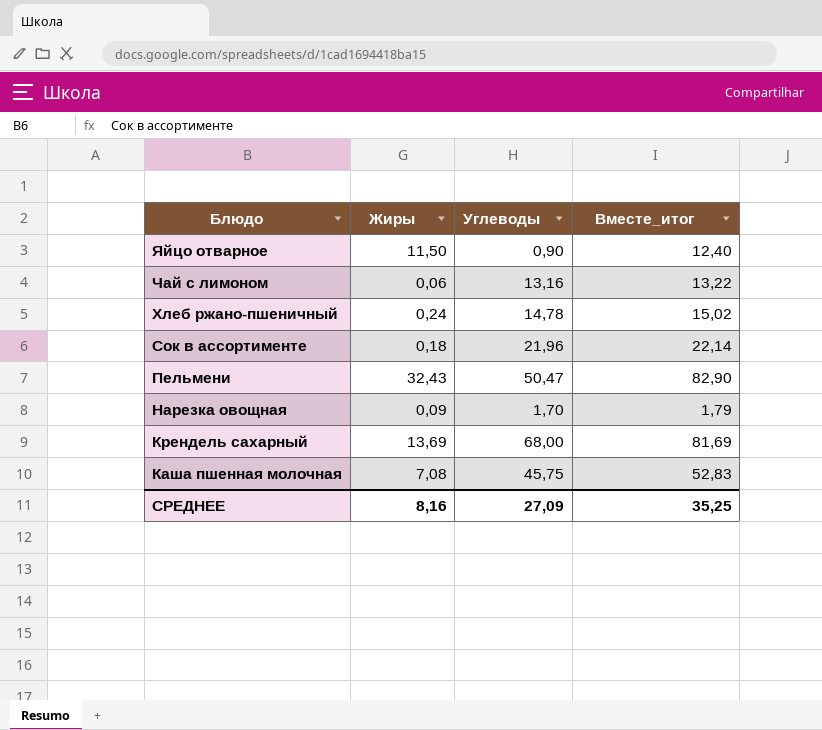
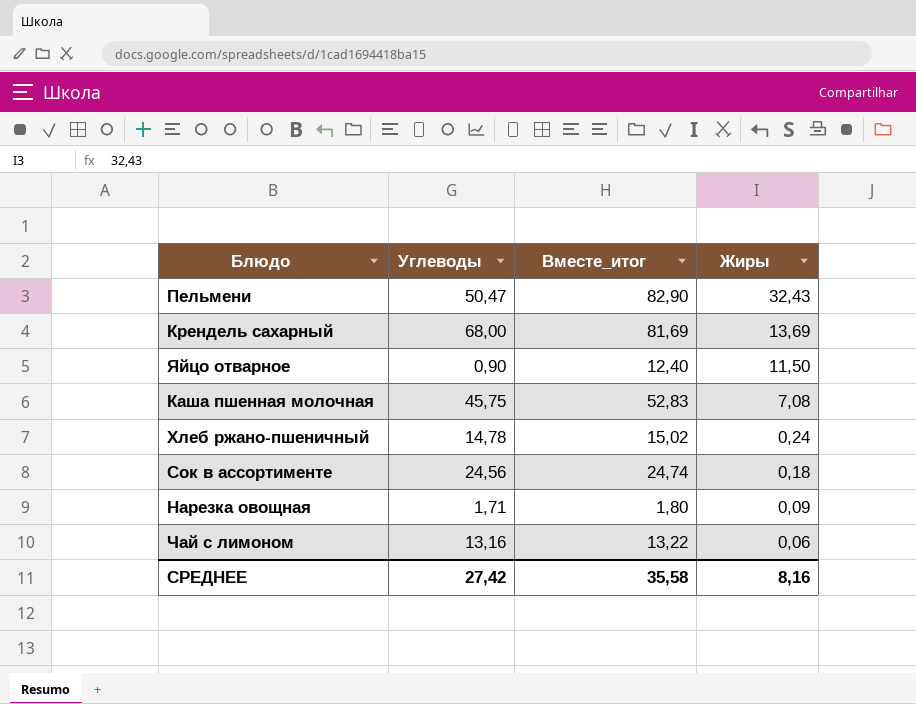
row order: Блюдо descending -> Жиры descending
column Жиры | position: 2 -> 4
Сок в ассортименте | Углеводы: 21,96 -> 24,56
Сок в ассортименте | Вместе_итог: 22,14 -> 24,74
Нарезка овощная | Углеводы: 1,70 -> 1,71
Нарезка овощная | Вместе_итог: 1,79 -> 1,80
СРЕДНЕЕ | Углеводы: 27,09 -> 27,42
СРЕДНЕЕ | Вместе_итог: 35,25 -> 35,58

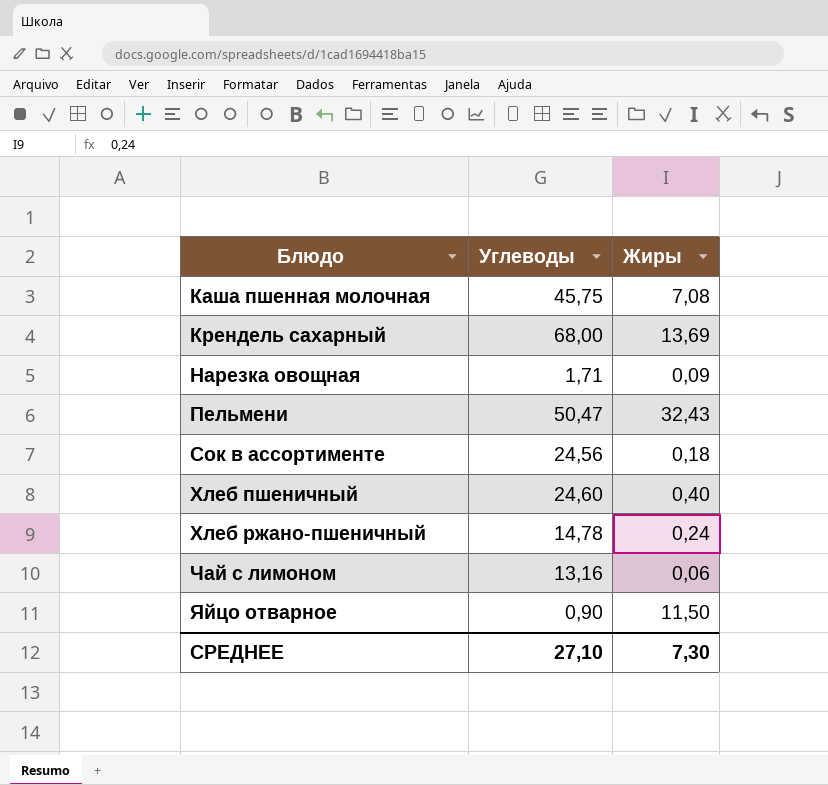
row order: Жиры descending -> Блюдо ascending
column Вместе_итог | formula: [Углеводы] + [Жиры] -> none
row Хлеб пшеничный: none -> 24,60 | 0,40
СРЕДНЕЕ | Углеводы: 27,42 -> 27,10
СРЕДНЕЕ | Жиры: 8,16 -> 7,30

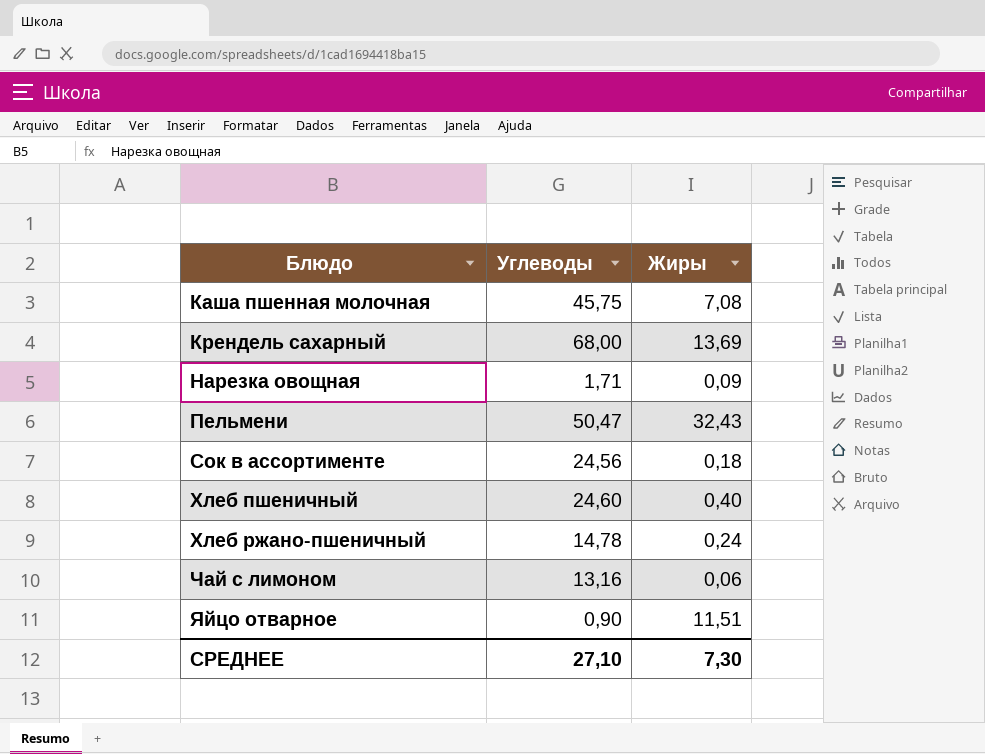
Яйцо отварное | Жиры: 11,50 -> 11,51

